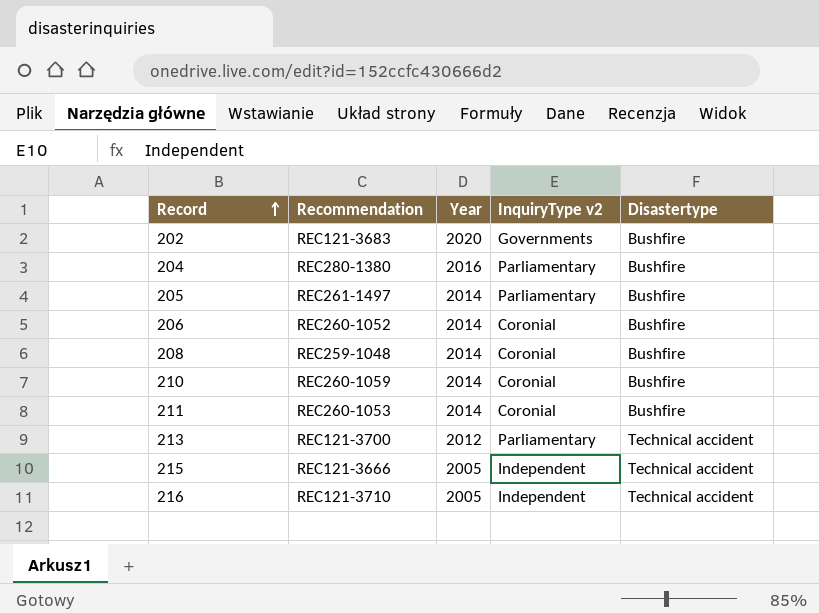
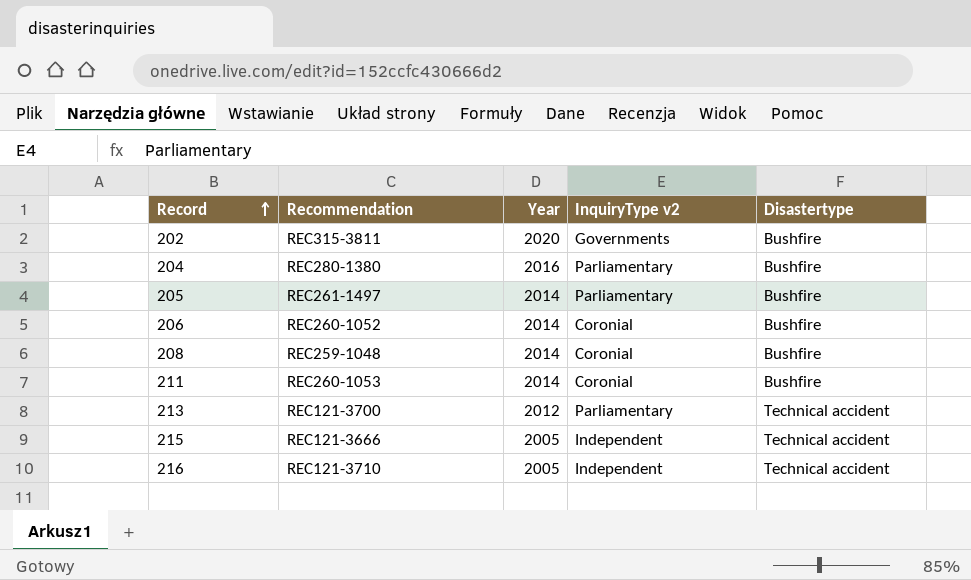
row 210: REC260-1059 | 2014 | Coronial | Bushfire -> none
202 | Recommendation: REC121-3683 -> REC315-3811

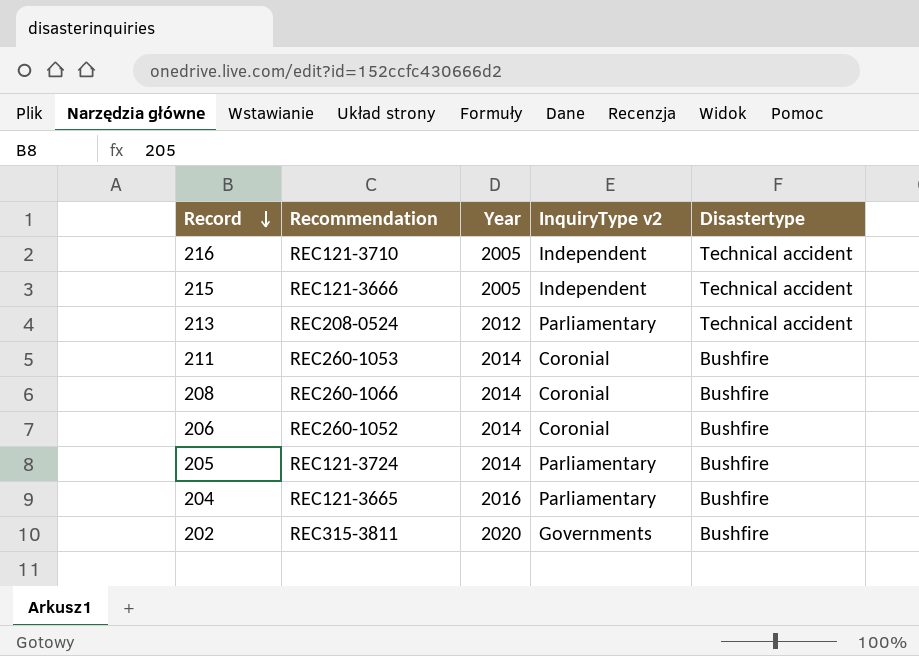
row order: Record ascending -> Record descending
213 | Recommendation: REC121-3700 -> REC208-0524
208 | Recommendation: REC259-1048 -> REC260-1066
205 | Recommendation: REC261-1497 -> REC121-3724
204 | Recommendation: REC280-1380 -> REC121-3665

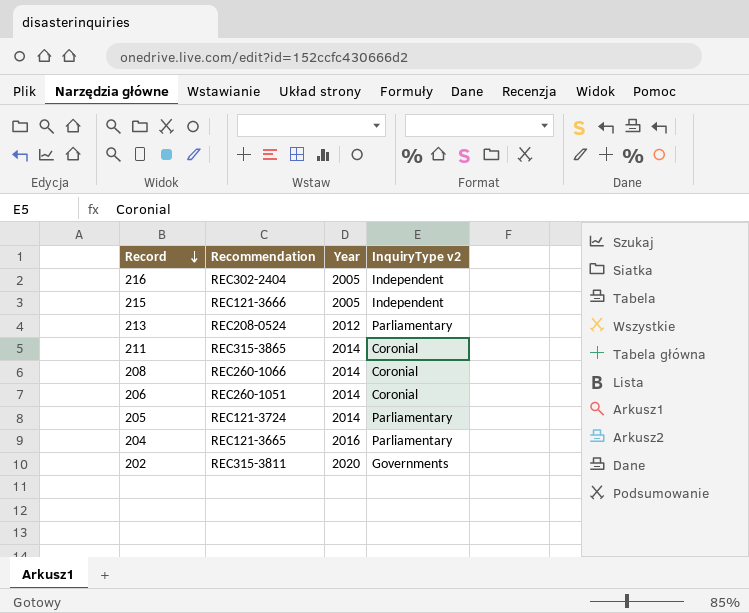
column Disastertype | position: 5 -> none
216 | Recommendation: REC121-3710 -> REC302-2404
211 | Recommendation: REC260-1053 -> REC315-3865
206 | Recommendation: REC260-1052 -> REC260-1051

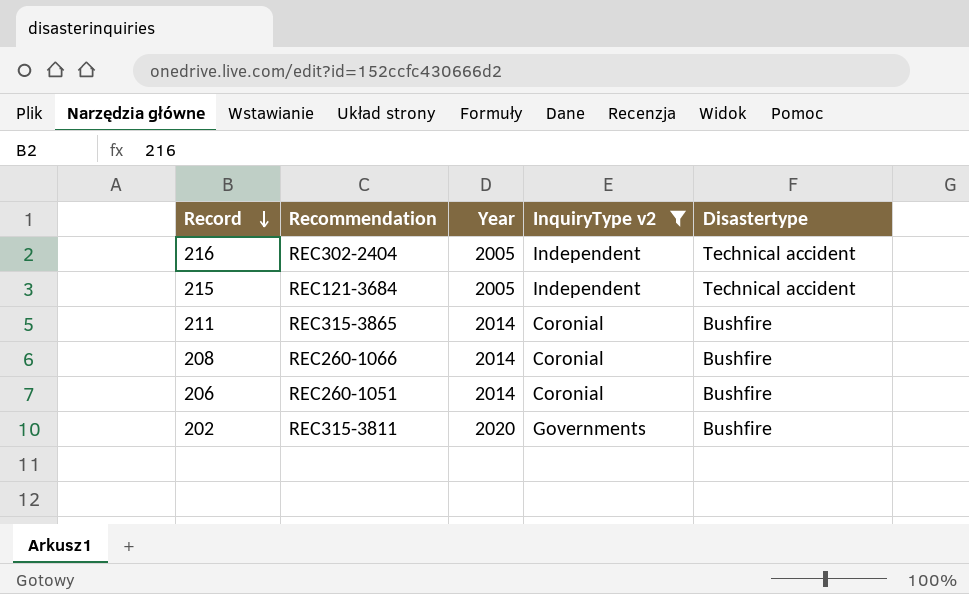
filter: none -> InquiryType v2 != Parliamentary
column Disastertype | position: none -> 5
215 | Recommendation: REC121-3666 -> REC121-3684

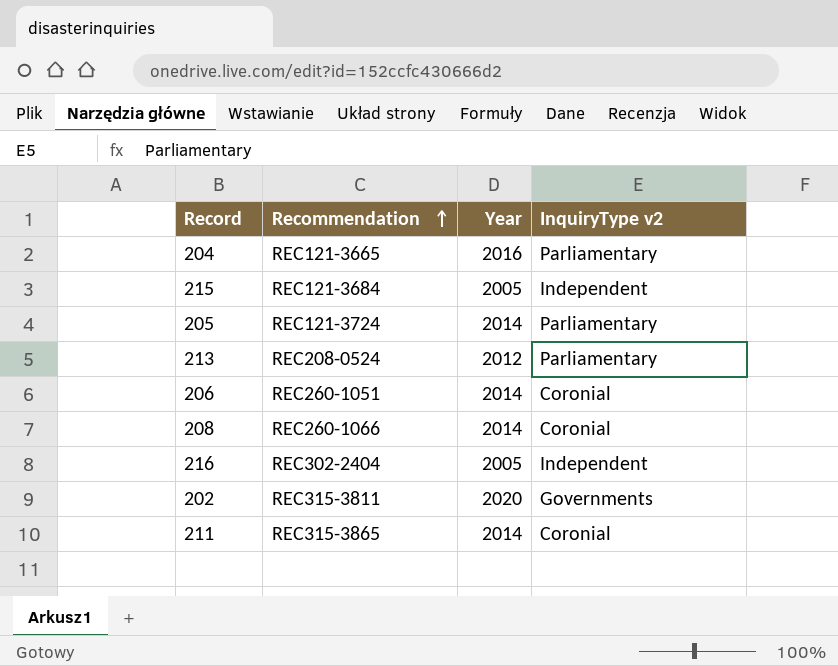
filter: InquiryType v2 != Parliamentary -> none
row order: Record descending -> Recommendation ascending
column Disastertype | position: 5 -> none

